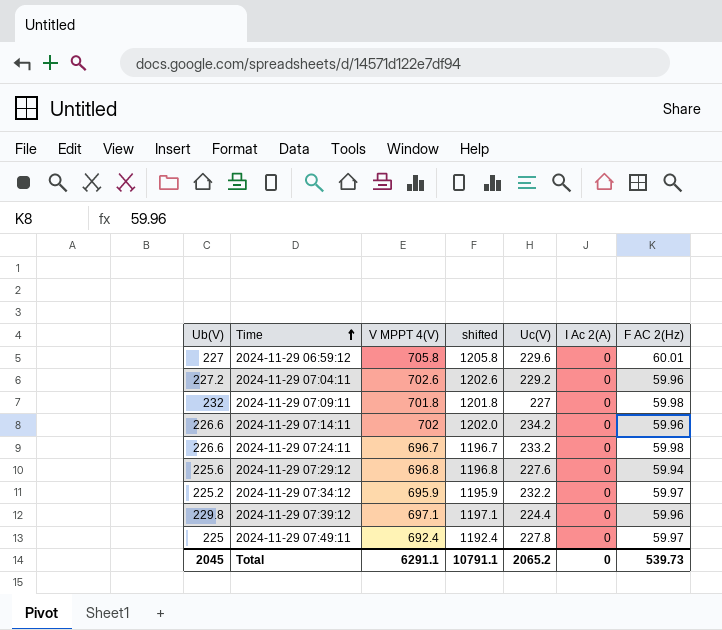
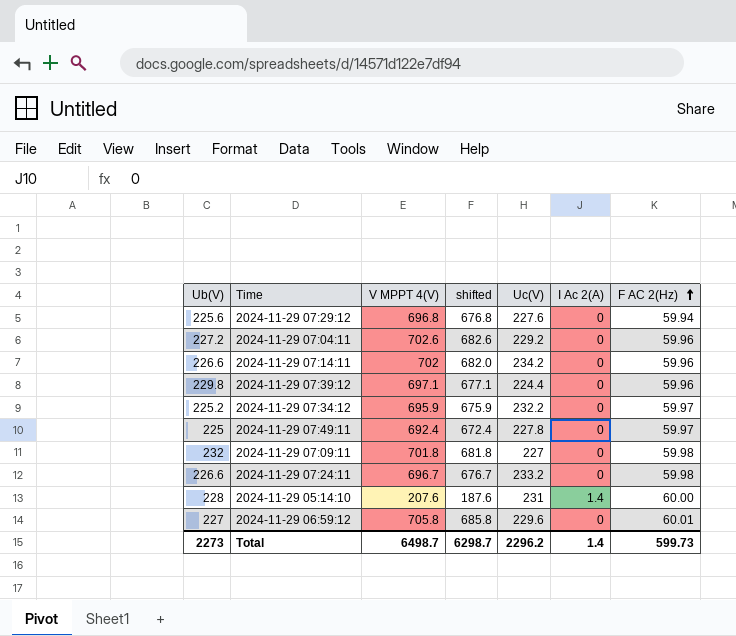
row order: Time ascending -> F AC 2(Hz) ascending
column shifted | formula: [V MPPT 4(V)] + 500 -> [V MPPT 4(V)] - 20
row 2024-11-29 05:14:10: none -> 228 | 207.6 | 187.6 | 231 | 1.4 | 60.00
Total | Ub(V): 2045 -> 2273
Total | V MPPT 4(V): 6291.1 -> 6498.7
Total | shifted: 10791.1 -> 6298.7
Total | Uc(V): 2065.2 -> 2296.2
Total | I Ac 2(A): 0 -> 1.4
Total | F AC 2(Hz): 539.73 -> 599.73

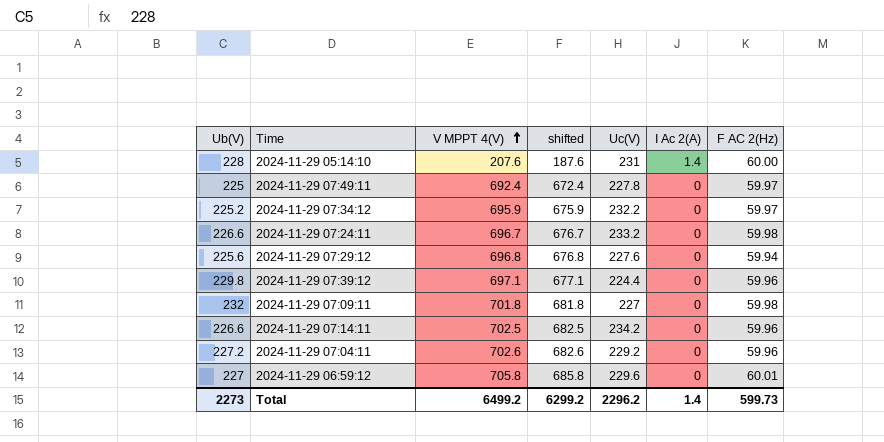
row order: F AC 2(Hz) ascending -> V MPPT 4(V) ascending
2024-11-29 07:14:11 | V MPPT 4(V): 702 -> 702.5
2024-11-29 07:14:11 | shifted: 682.0 -> 682.5
Total | V MPPT 4(V): 6498.7 -> 6499.2
Total | shifted: 6298.7 -> 6299.2

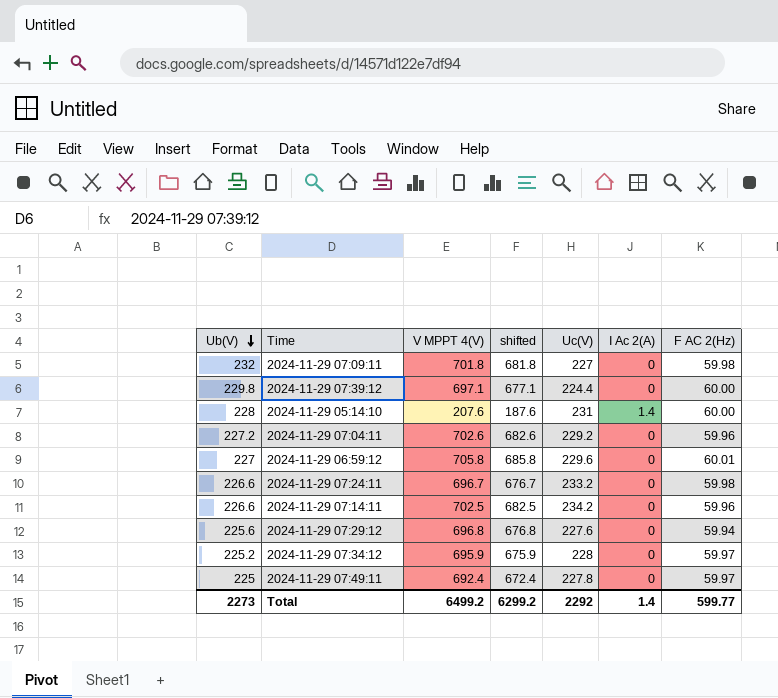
row order: V MPPT 4(V) ascending -> Ub(V) descending
2024-11-29 07:39:12 | F AC 2(Hz): 59.96 -> 60.00
2024-11-29 07:34:12 | Uc(V): 232.2 -> 228
Total | Uc(V): 2296.2 -> 2292
Total | F AC 2(Hz): 599.73 -> 599.77

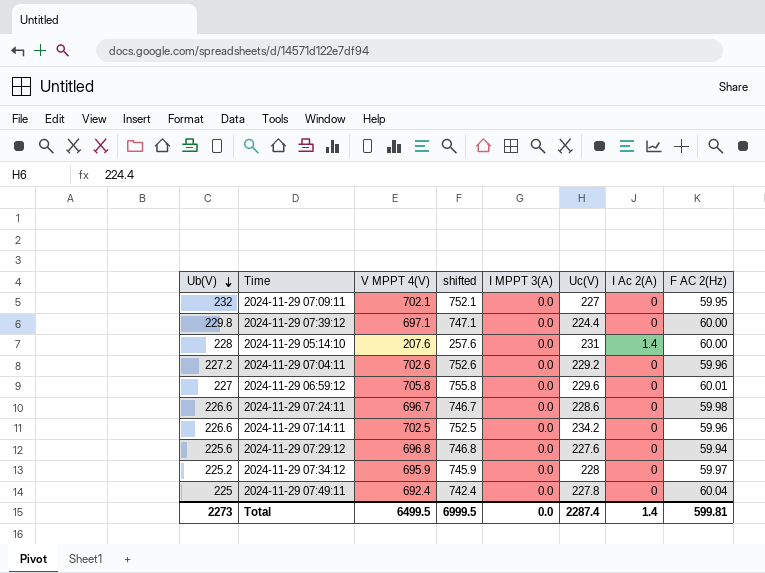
column shifted | formula: [V MPPT 4(V)] - 20 -> [V MPPT 4(V)] + 50
column I MPPT 3(A) | position: none -> 5
2024-11-29 07:09:11 | V MPPT 4(V): 701.8 -> 702.1
2024-11-29 07:09:11 | F AC 2(Hz): 59.98 -> 59.95
2024-11-29 07:24:11 | Uc(V): 233.2 -> 228.6
2024-11-29 07:49:11 | F AC 2(Hz): 59.97 -> 60.04
Total | V MPPT 4(V): 6499.2 -> 6499.5
Total | shifted: 6299.2 -> 6999.5
Total | Uc(V): 2292 -> 2287.4
Total | F AC 2(Hz): 599.77 -> 599.81

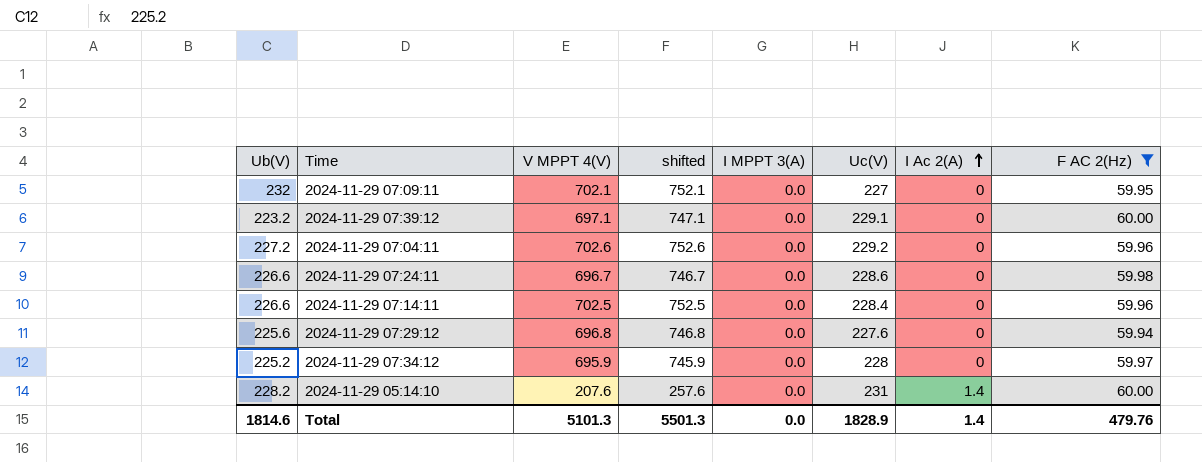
filter: none -> F AC 2(Hz) <= 60.00
row order: Ub(V) descending -> I Ac 2(A) ascending
2024-11-29 07:39:12 | Ub(V): 229.8 -> 223.2
2024-11-29 07:39:12 | Uc(V): 224.4 -> 229.1
2024-11-29 07:14:11 | Uc(V): 234.2 -> 228.4
2024-11-29 05:14:10 | Ub(V): 228 -> 228.2
Total | Ub(V): 2273 -> 1814.6
Total | V MPPT 4(V): 6499.5 -> 5101.3
Total | shifted: 6999.5 -> 5501.3
Total | Uc(V): 2287.4 -> 1828.9
Total | F AC 2(Hz): 599.81 -> 479.76

